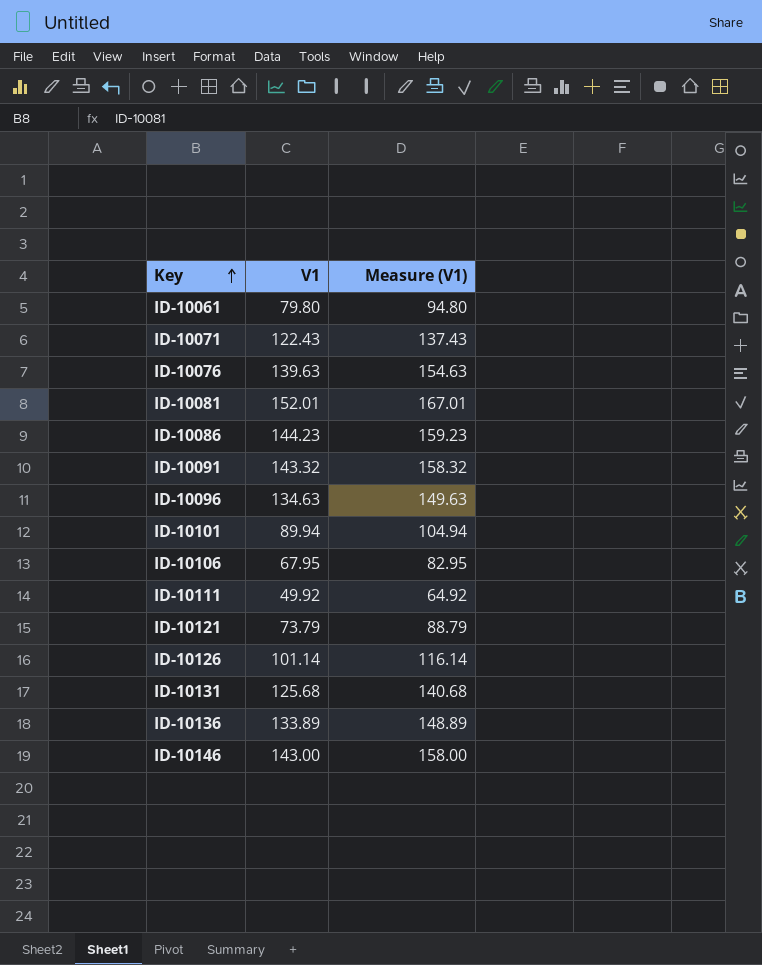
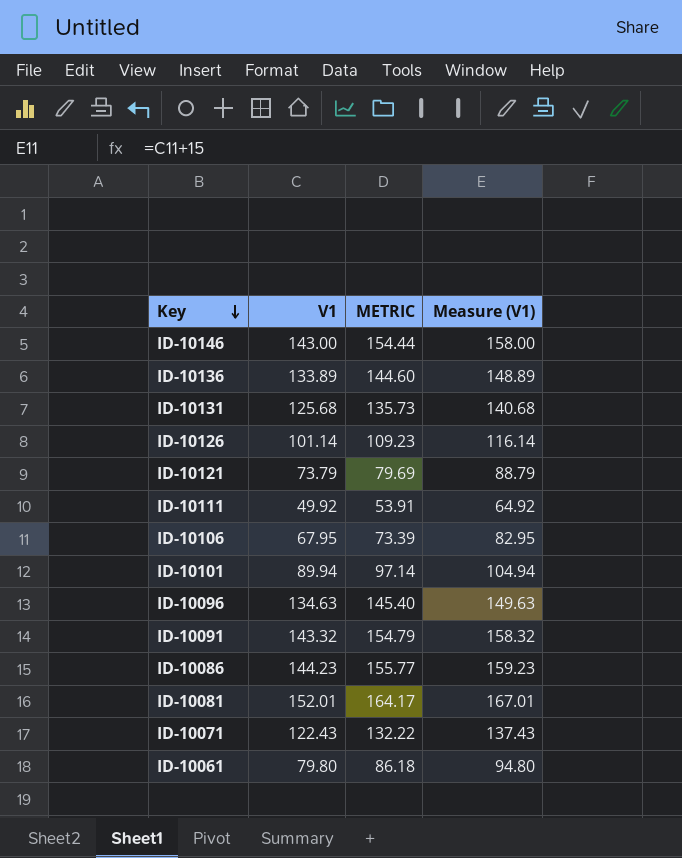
row order: Key ascending -> Key descending
column METRIC | formula: none -> [V1] * 1.08
row ID-10076: 139.63 | 154.63 -> none

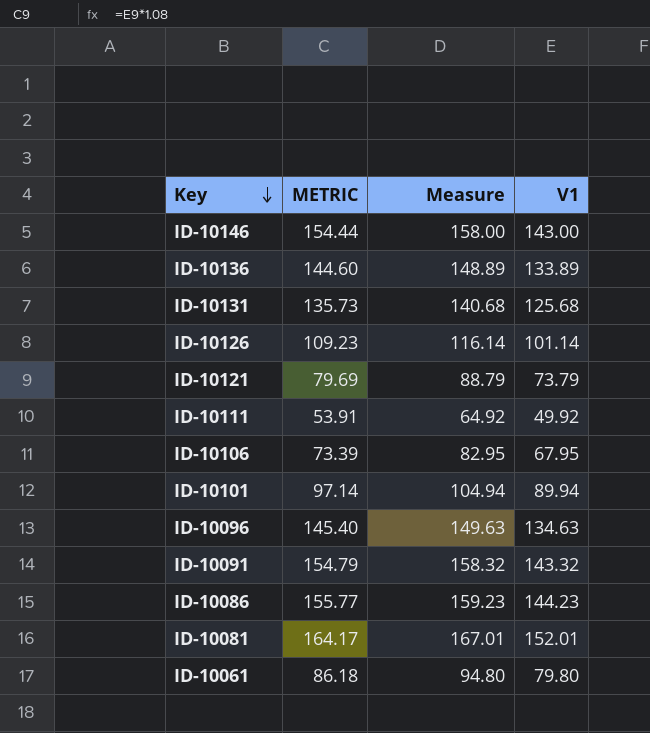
column name: Measure (V1) -> Measure
column V1 | position: 2 -> 4
row ID-10071: 122.43 | 132.22 | 137.43 -> none

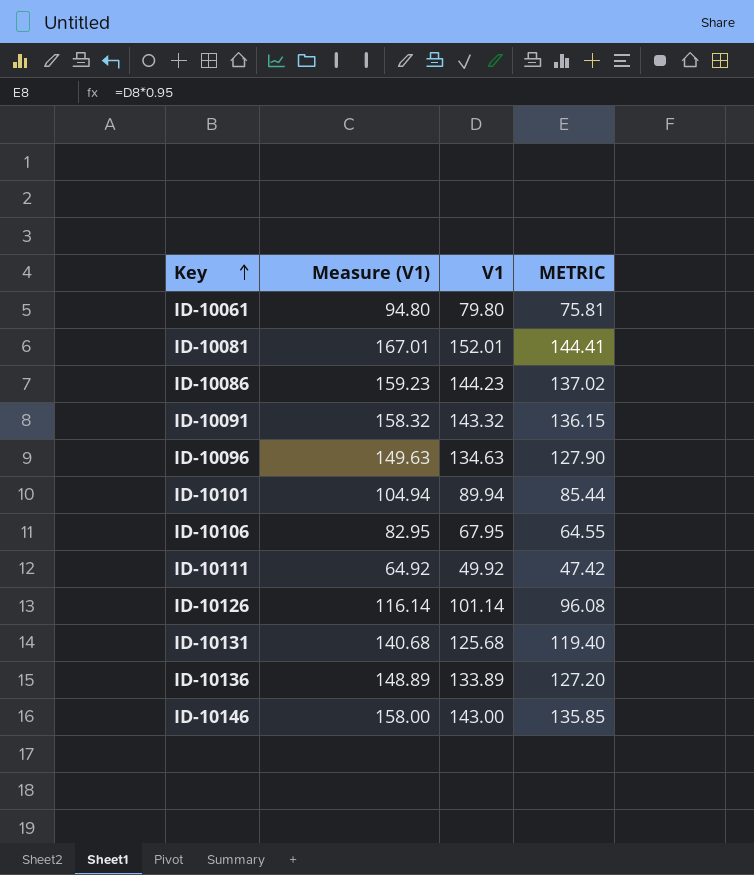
row order: Key descending -> Key ascending
column name: Measure -> Measure (V1)
column METRIC | formula: [V1] * 1.08 -> [V1] * 0.95
column METRIC | position: 2 -> 4
row ID-10121: 79.69 | 88.79 | 73.79 -> none

